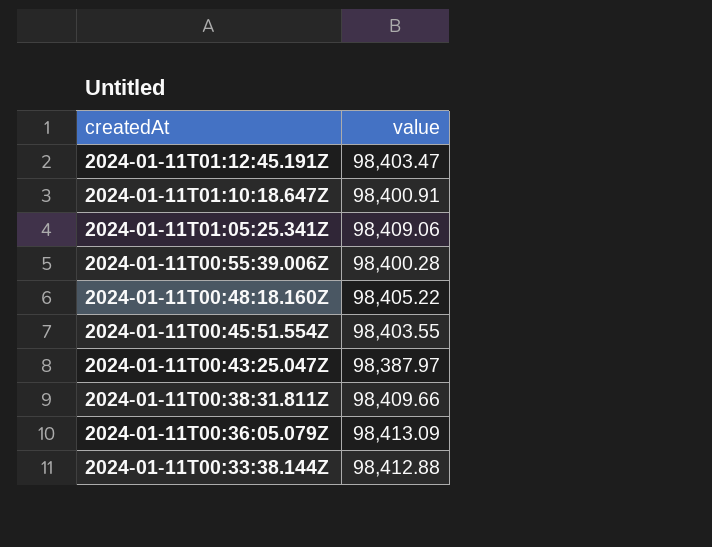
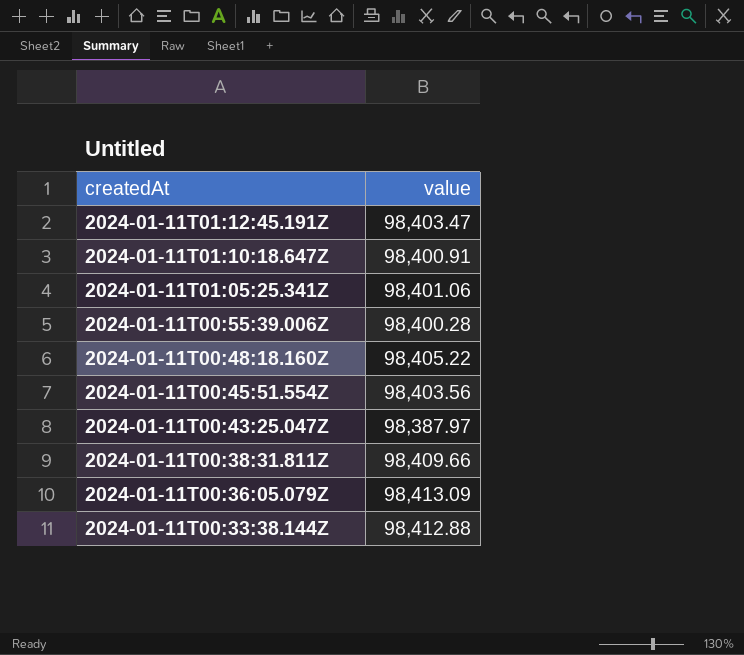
2024-01-11T01:05:25.341Z | value: 98,409.06 -> 98,401.06
2024-01-11T00:45:51.554Z | value: 98,403.55 -> 98,403.56

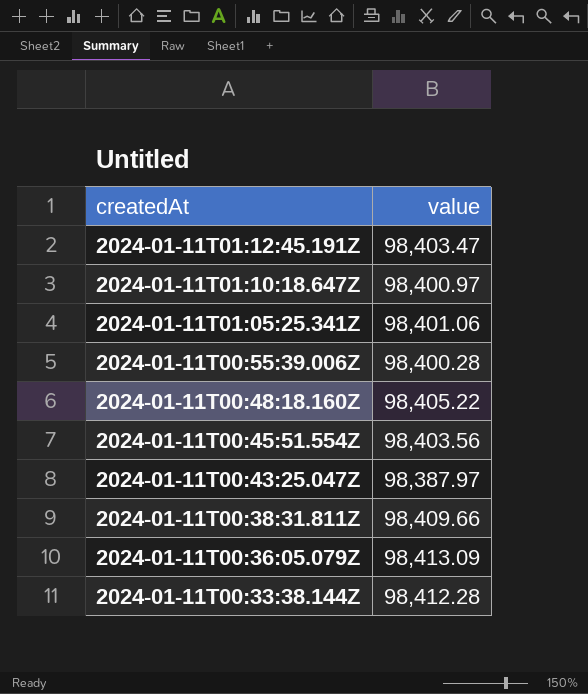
2024-01-11T01:10:18.647Z | value: 98,400.91 -> 98,400.97
2024-01-11T00:33:38.144Z | value: 98,412.88 -> 98,412.28

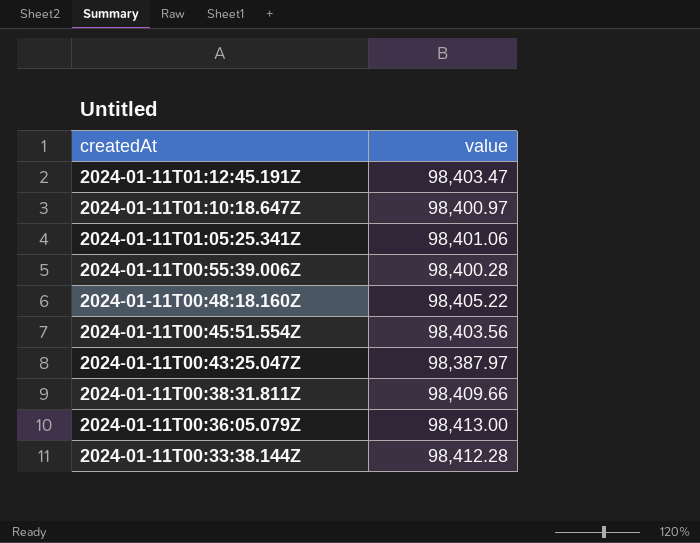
2024-01-11T00:36:05.079Z | value: 98,413.09 -> 98,413.00

